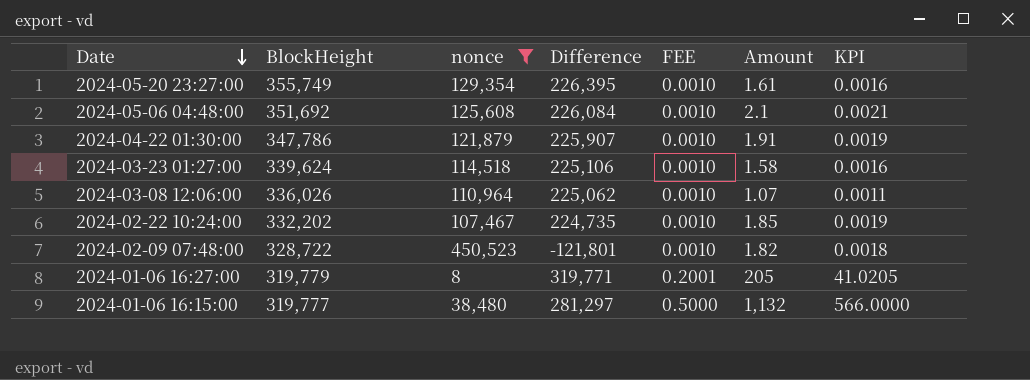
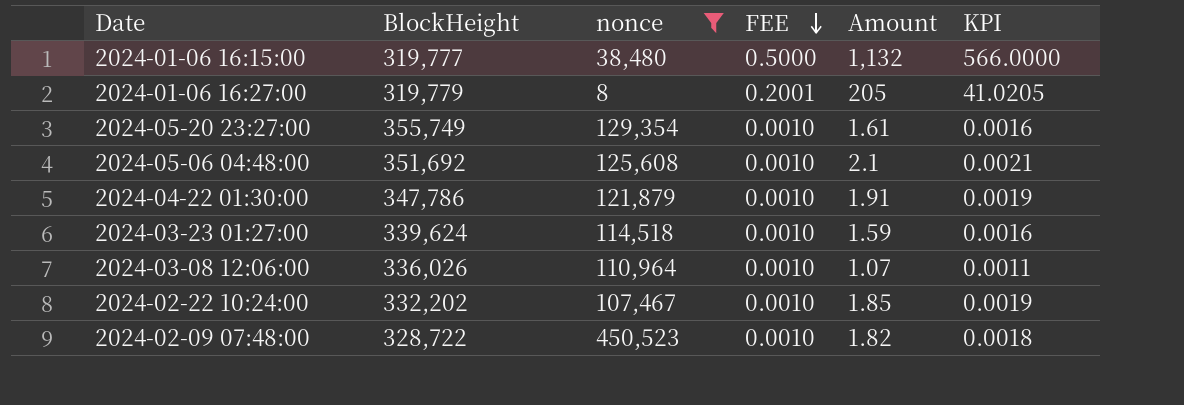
row order: Date descending -> FEE descending
column Difference | formula: [BlockHeight] - [nonce] -> none
2024-03-23 01:27:00 | Amount: 1.58 -> 1.59

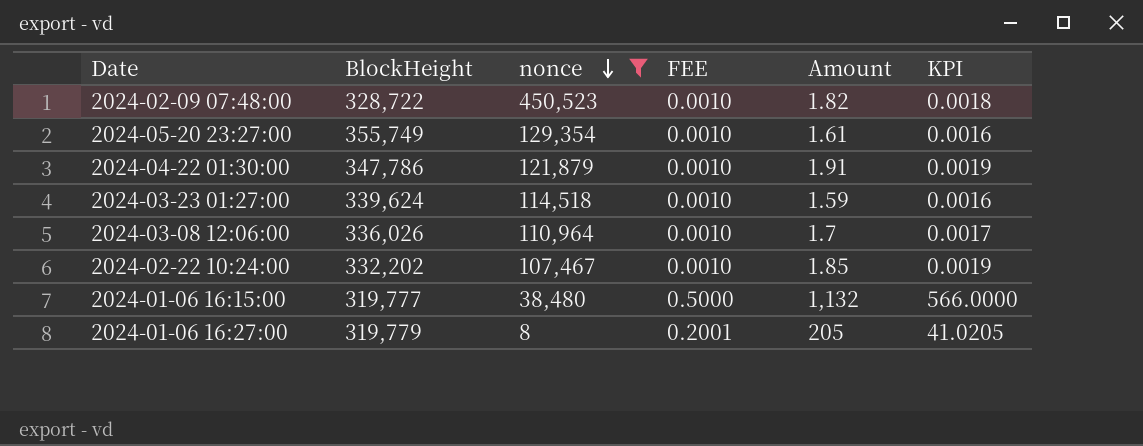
row order: FEE descending -> nonce descending
row 2024-05-06 04:48:00: 351,692 | 125,608 | 0.0010 | 2.1 | 0.0021 -> none
2024-03-08 12:06:00 | Amount: 1.07 -> 1.7
2024-03-08 12:06:00 | KPI: 0.0011 -> 0.0017

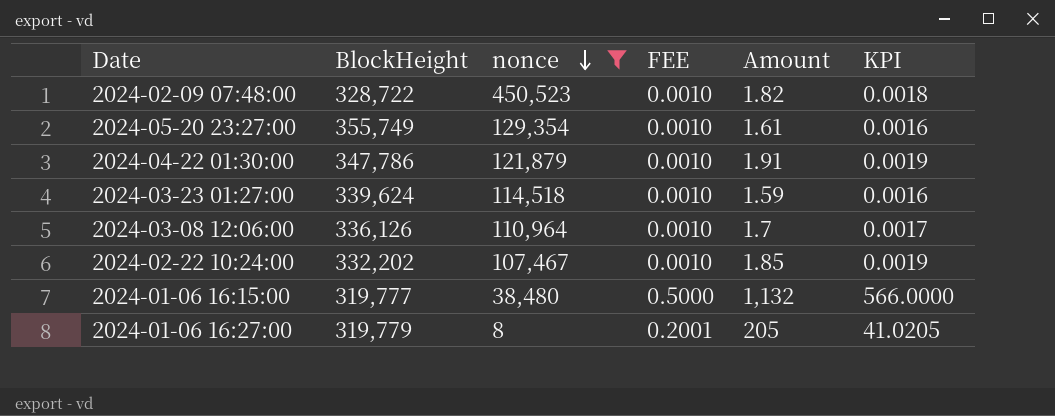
2024-03-08 12:06:00 | BlockHeight: 336,026 -> 336,126

